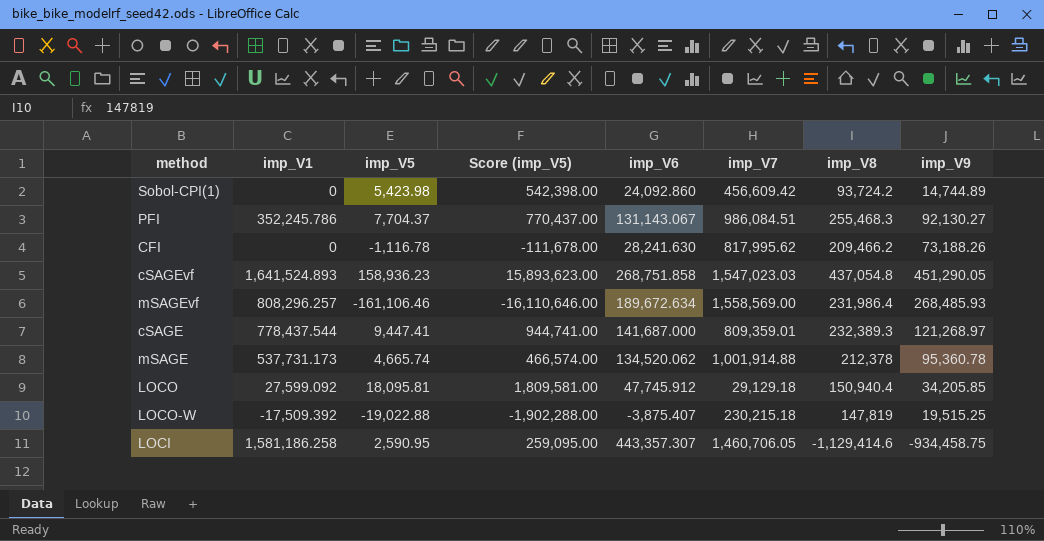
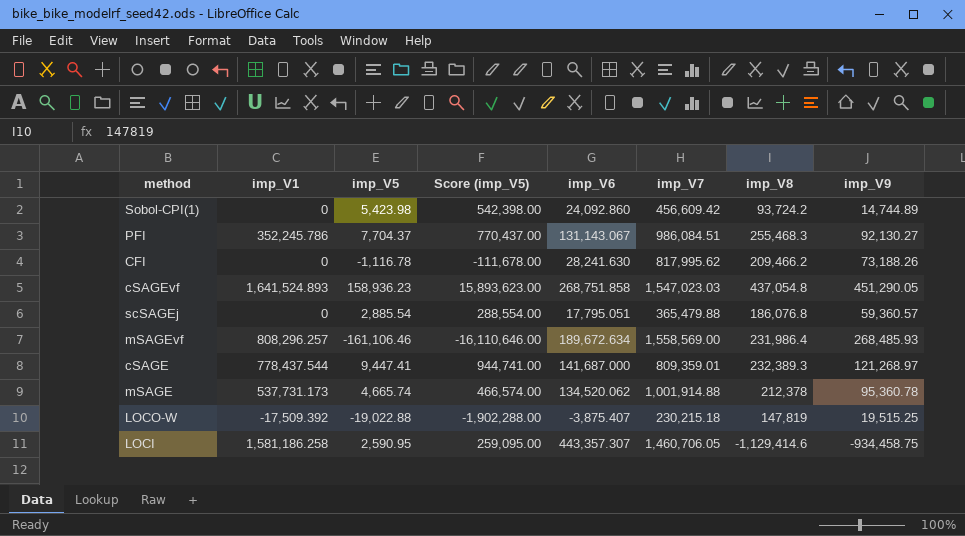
row LOCO: 27,599.092 | 18,095.81 | 1,809,581.00 | 47,745.912 | 29,129.18 | 150,940.4 | 34,205.85 -> none
row scSAGEj: none -> 0 | 2,885.54 | 288,554.00 | 17,795.051 | 365,479.88 | 186,076.8 | 59,360.57

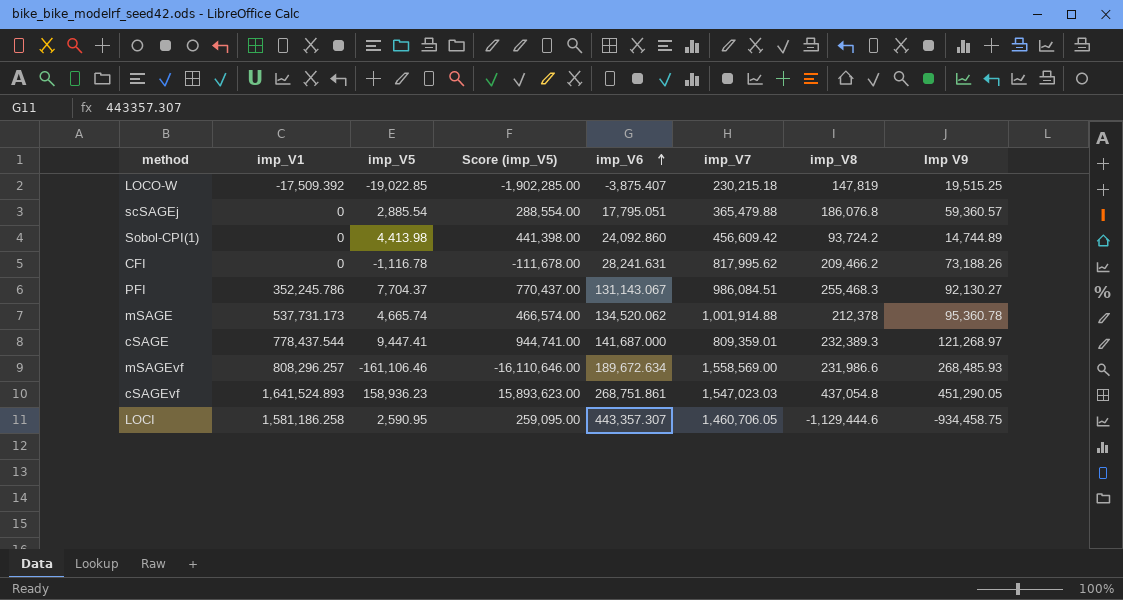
row order: none -> imp_V6 ascending
column name: imp_V9 -> Imp V9
LOCO-W | imp_V5: -19,022.88 -> -19,022.85
LOCO-W | Score (imp_V5): -1,902,288.00 -> -1,902,285.00
Sobol-CPI(1) | imp_V5: 5,423.98 -> 4,413.98
Sobol-CPI(1) | Score (imp_V5): 542,398.00 -> 441,398.00
CFI | imp_V6: 28,241.630 -> 28,241.631
mSAGEvf | imp_V8: 231,986.4 -> 231,986.6
cSAGEvf | imp_V6: 268,751.858 -> 268,751.861
LOCI | imp_V8: -1,129,414.6 -> -1,129,444.6

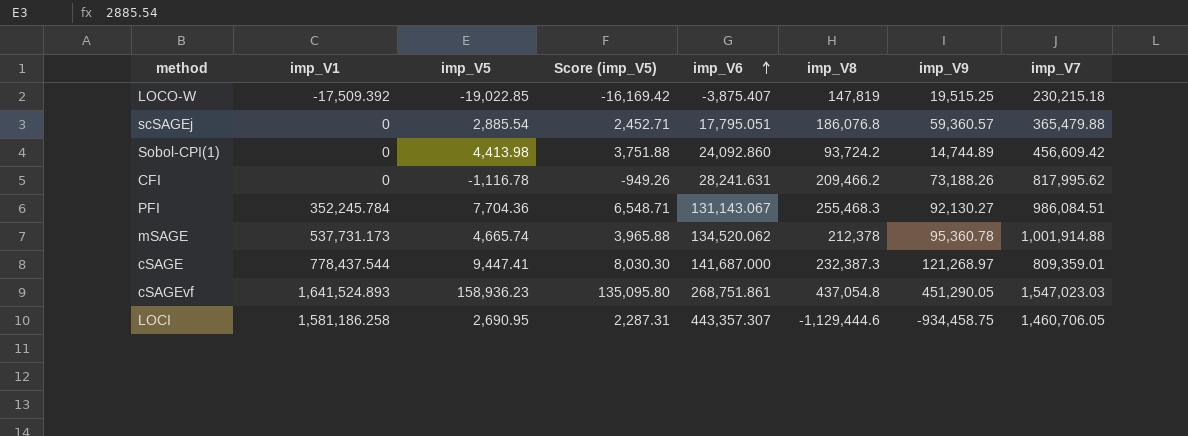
column Score (imp_V5) | formula: [imp_V5] * 100 -> [imp_V5] * 0.85
column name: Imp V9 -> imp_V9
column imp_V7 | position: 6 -> 8
row mSAGEvf: 808,296.257 | -161,106.46 | -16,110,646.00 | 189,672.634 | 1,558,569.00 | 231,986.6 | 268,485.93 -> none
PFI | imp_V1: 352,245.786 -> 352,245.784
PFI | imp_V5: 7,704.37 -> 7,704.36
cSAGE | imp_V8: 232,389.3 -> 232,387.3
LOCI | imp_V5: 2,590.95 -> 2,690.95

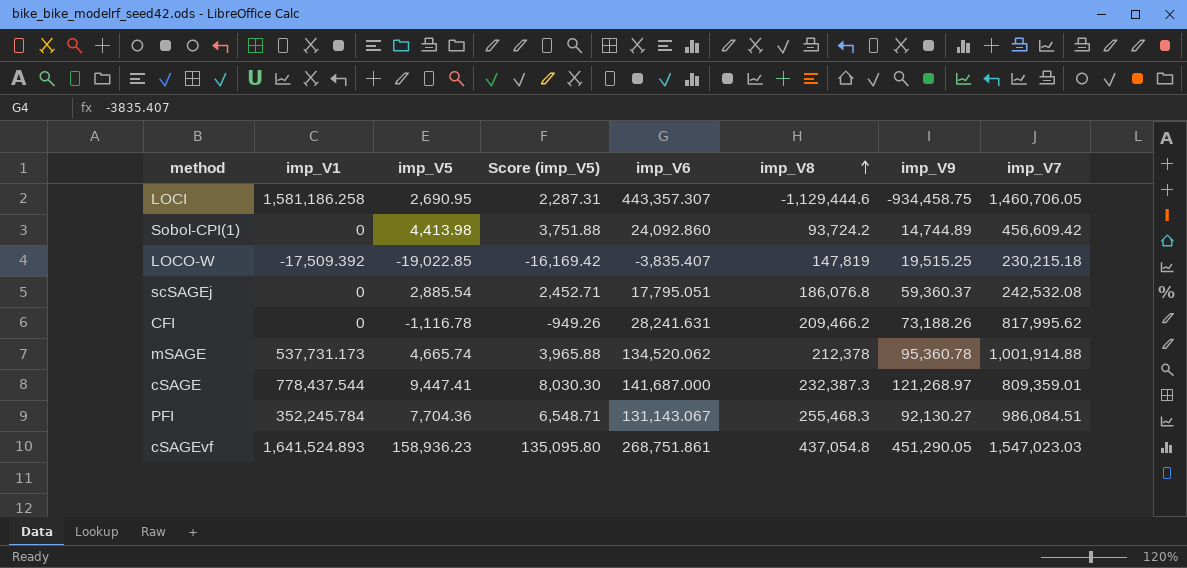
row order: imp_V6 ascending -> imp_V8 ascending
LOCO-W | imp_V6: -3,875.407 -> -3,835.407
scSAGEj | imp_V9: 59,360.57 -> 59,360.37
scSAGEj | imp_V7: 365,479.88 -> 242,532.08

